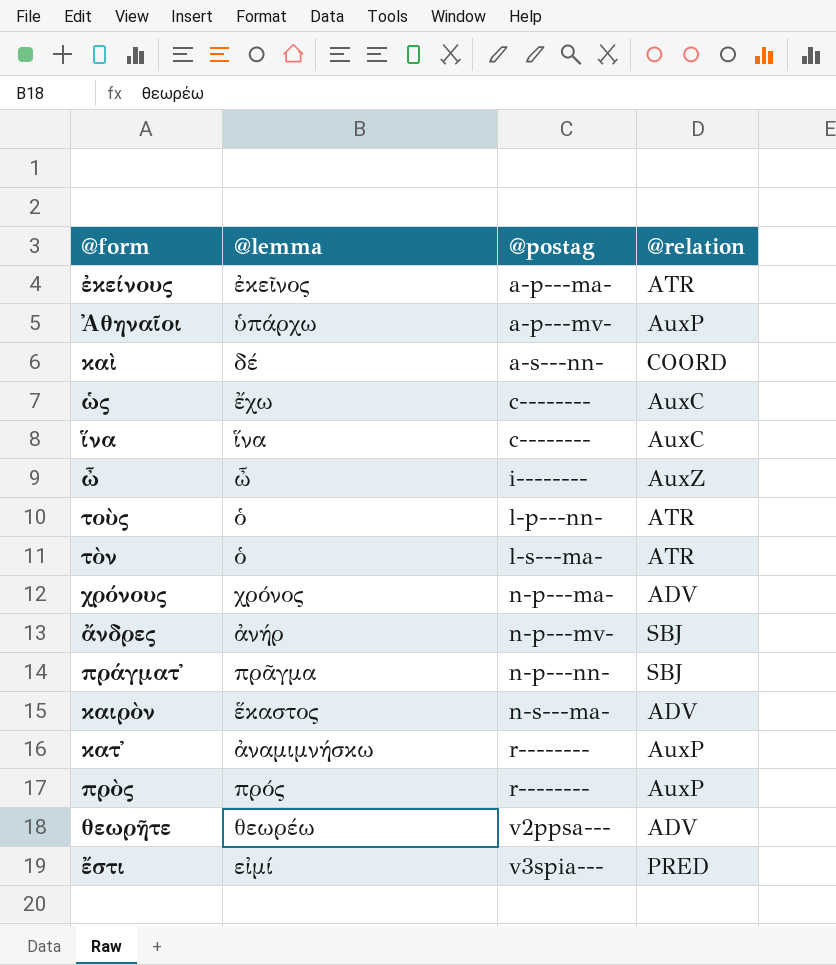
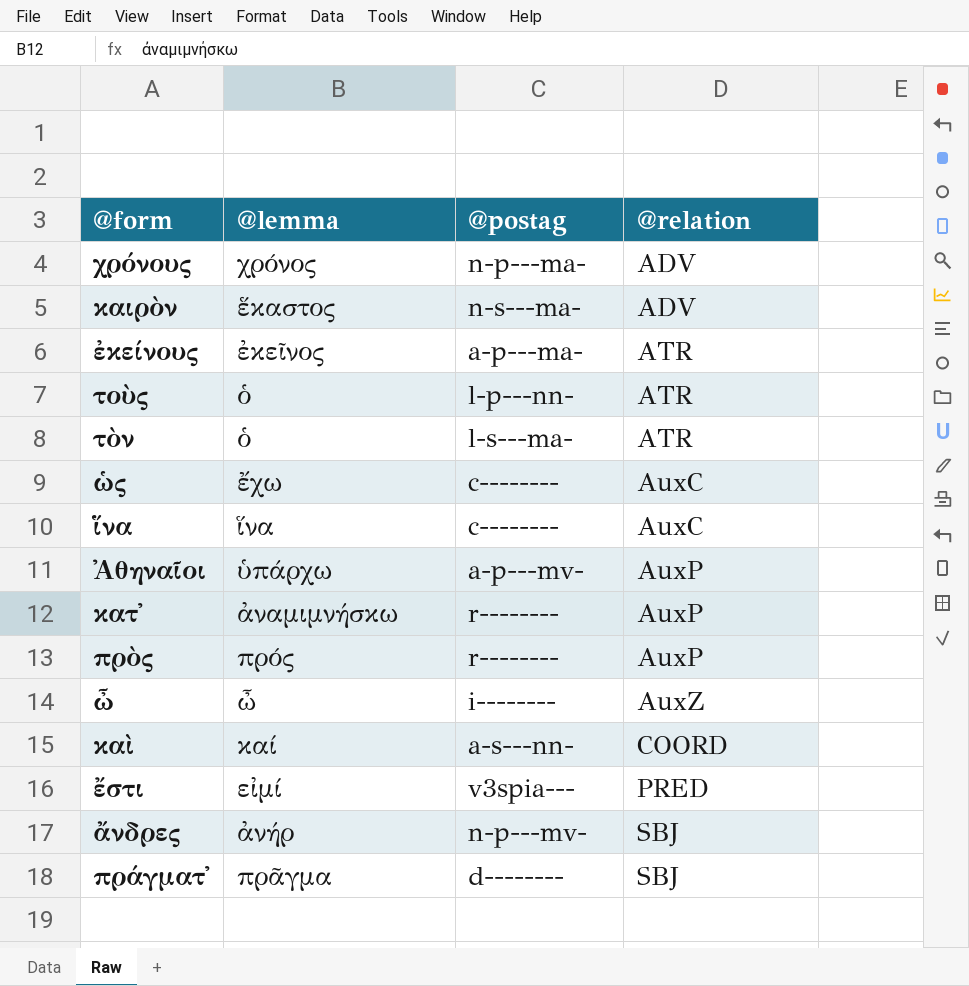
row order: @postag ascending -> @relation ascending
row θεωρῆτε: θεωρέω | v2ppsa--- | ADV -> none
καὶ | @lemma: δέ -> καί
πράγματ᾽ | @postag: n-p---nn- -> d--------

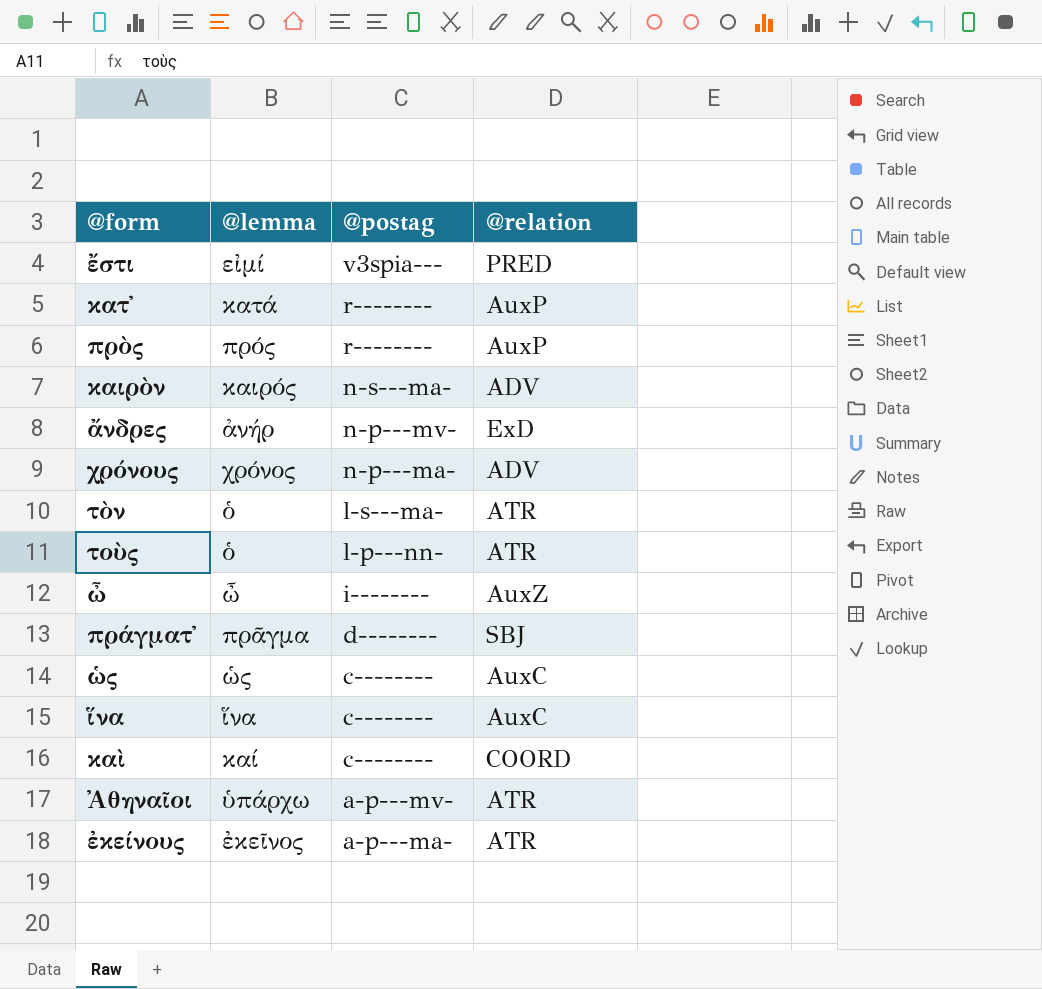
row order: @relation ascending -> @postag descending
κατ᾽ | @lemma: ἀναμιμνήσκω -> κατά
καιρὸν | @lemma: ἕκαστος -> καιρός
ἄνδρες | @relation: SBJ -> ExD
ὡς | @lemma: ἔχω -> ὡς
καὶ | @postag: a-s---nn- -> c--------
Ἀθηναῖοι | @relation: AuxP -> ATR

